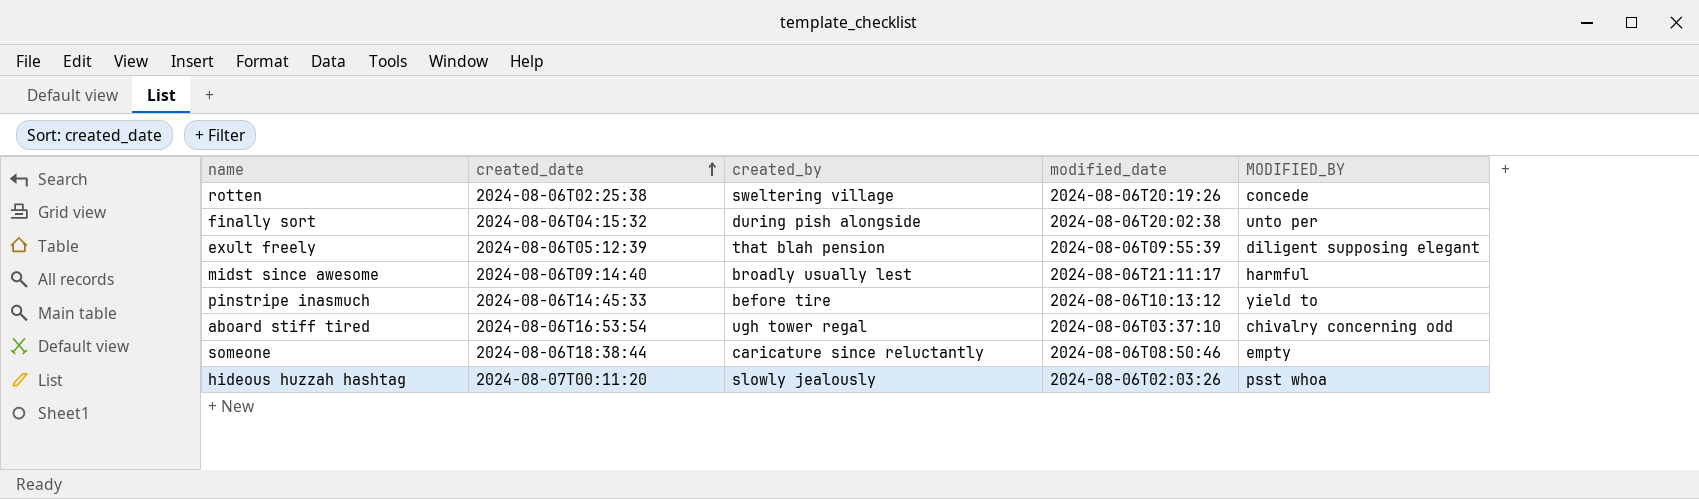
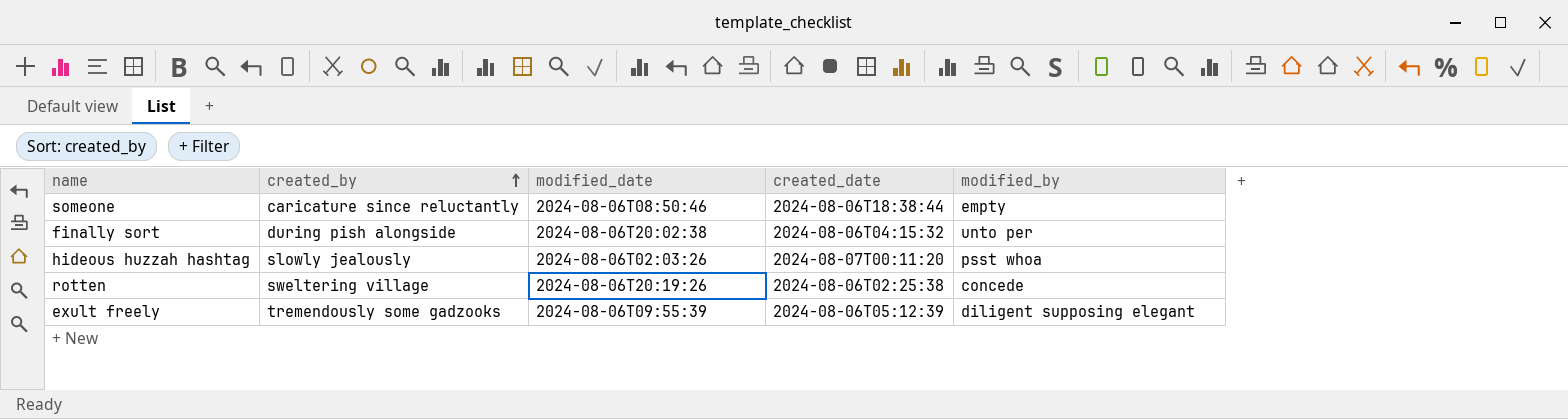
row order: created_date ascending -> created_by ascending
column created_date | position: 2 -> 4
column name: MODIFIED_BY -> modified_by
row midst since awesome: 2024-08-06T09:14:40 | broadly usually lest | 2024-08-06T21:11:17 | harmful -> none
row pinstripe inasmuch: 2024-08-06T14:45:33 | before tire | 2024-08-06T10:13:12 | yield to -> none
row aboard stiff tired: 2024-08-06T16:53:54 | ugh tower regal | 2024-08-06T03:37:10 | chivalry concerning odd -> none
exult freely | created_by: that blah pension -> tremendously some gadzooks

